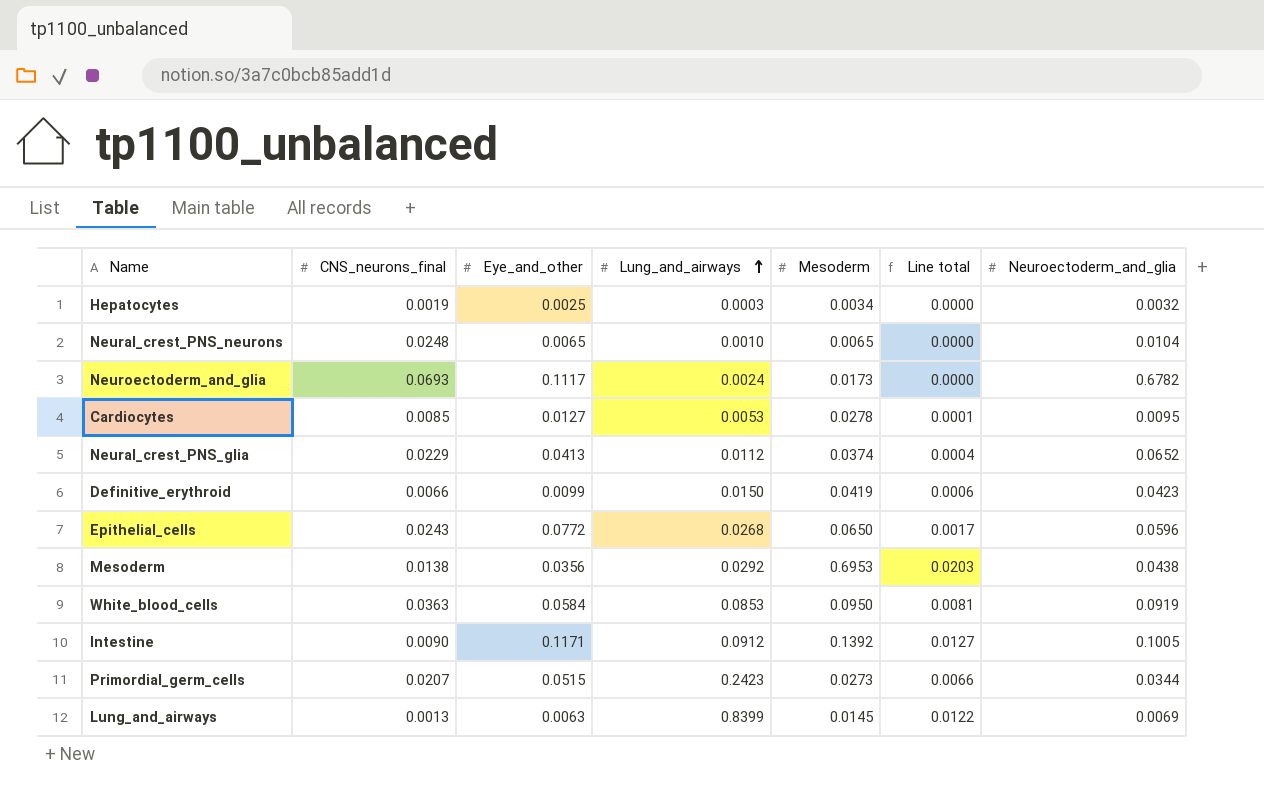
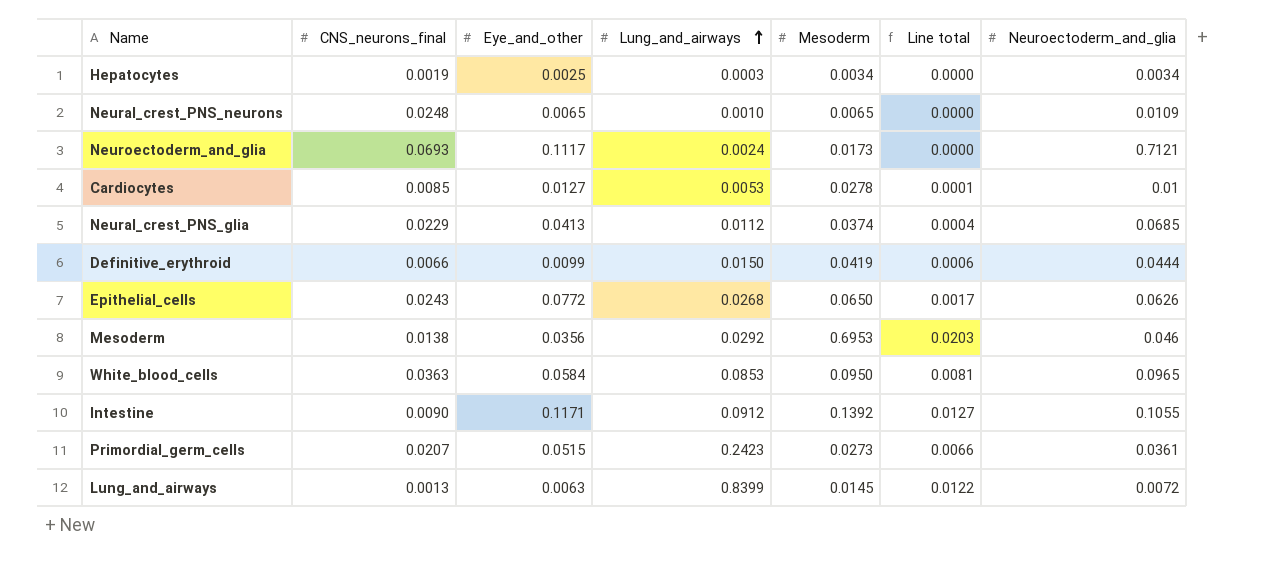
Hepatocytes | Neuroectoderm_and_glia: 0.0032 -> 0.0034
Neural_crest_PNS_neurons | Neuroectoderm_and_glia: 0.0104 -> 0.0109
Neuroectoderm_and_glia | Neuroectoderm_and_glia: 0.6782 -> 0.7121
Cardiocytes | Neuroectoderm_and_glia: 0.0095 -> 0.01
Neural_crest_PNS_glia | Neuroectoderm_and_glia: 0.0652 -> 0.0685
Definitive_erythroid | Neuroectoderm_and_glia: 0.0423 -> 0.0444
Epithelial_cells | Neuroectoderm_and_glia: 0.0596 -> 0.0626
Mesoderm | Neuroectoderm_and_glia: 0.0438 -> 0.046
White_blood_cells | Neuroectoderm_and_glia: 0.0919 -> 0.0965
Intestine | Neuroectoderm_and_glia: 0.1005 -> 0.1055
Primordial_germ_cells | Neuroectoderm_and_glia: 0.0344 -> 0.0361
Lung_and_airways | Neuroectoderm_and_glia: 0.0069 -> 0.0072

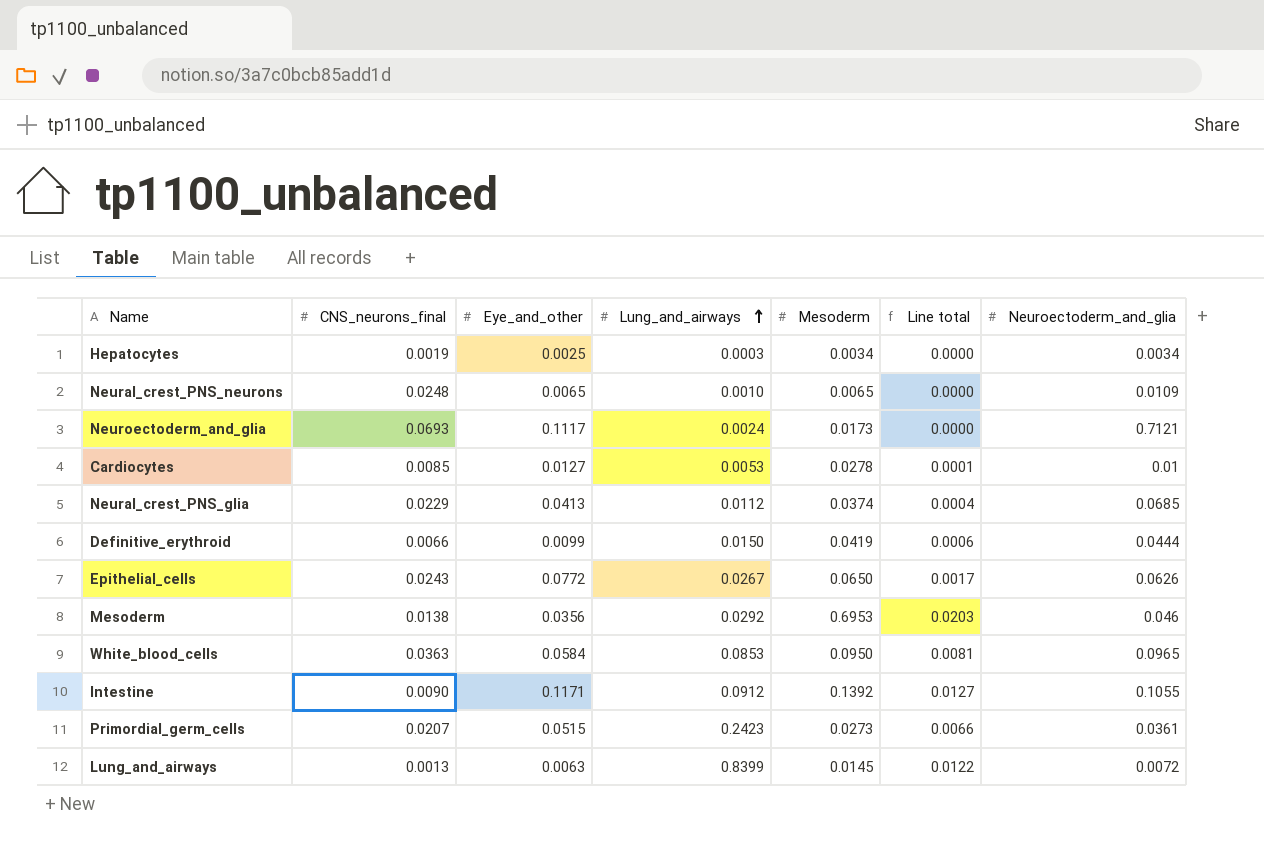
Epithelial_cells | Lung_and_airways: 0.0268 -> 0.0267

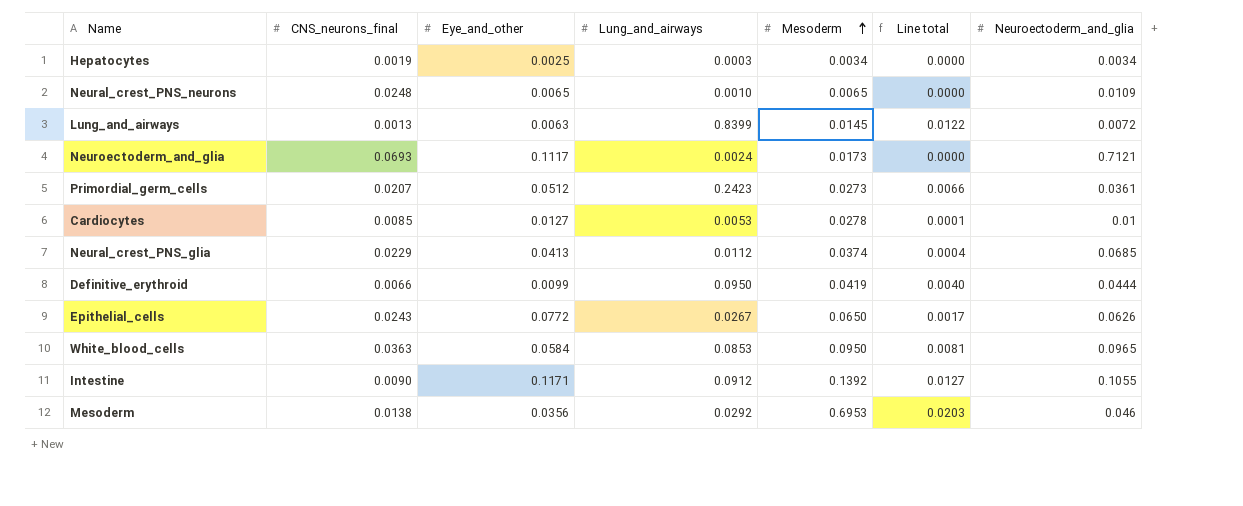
row order: Lung_and_airways ascending -> Mesoderm ascending
Primordial_germ_cells | Eye_and_other: 0.0515 -> 0.0512
Definitive_erythroid | Lung_and_airways: 0.0150 -> 0.0950
Definitive_erythroid | Line total: 0.0006 -> 0.0040

